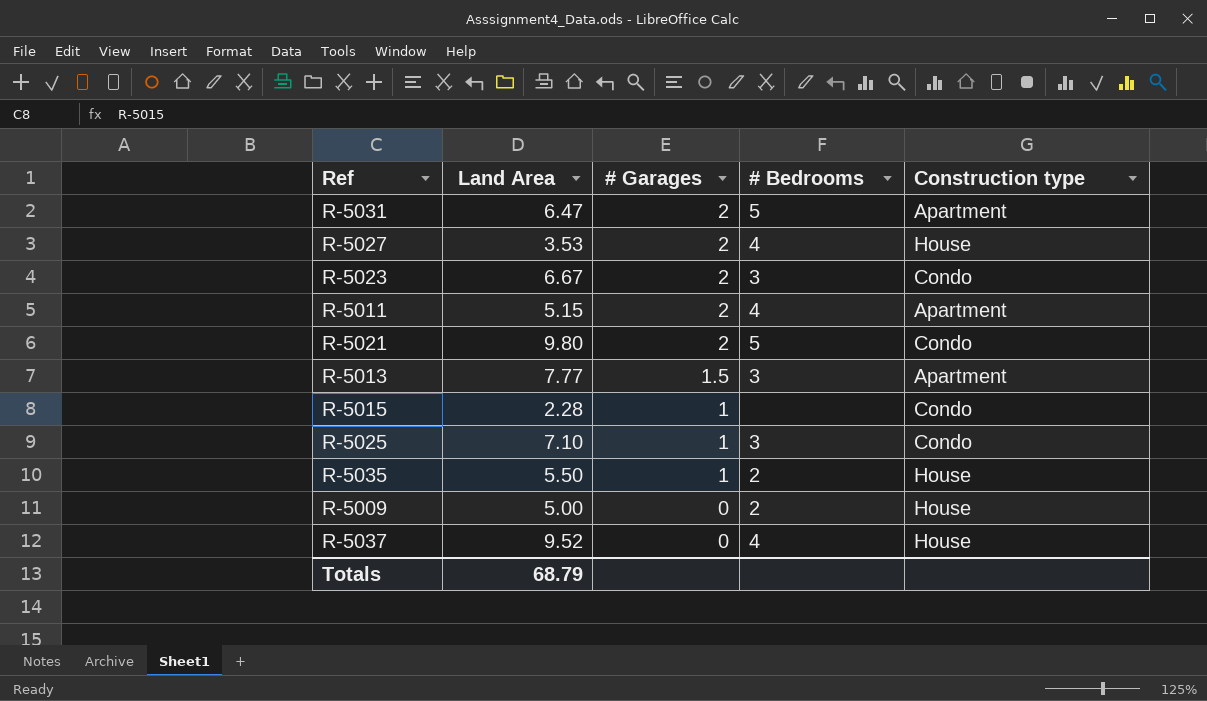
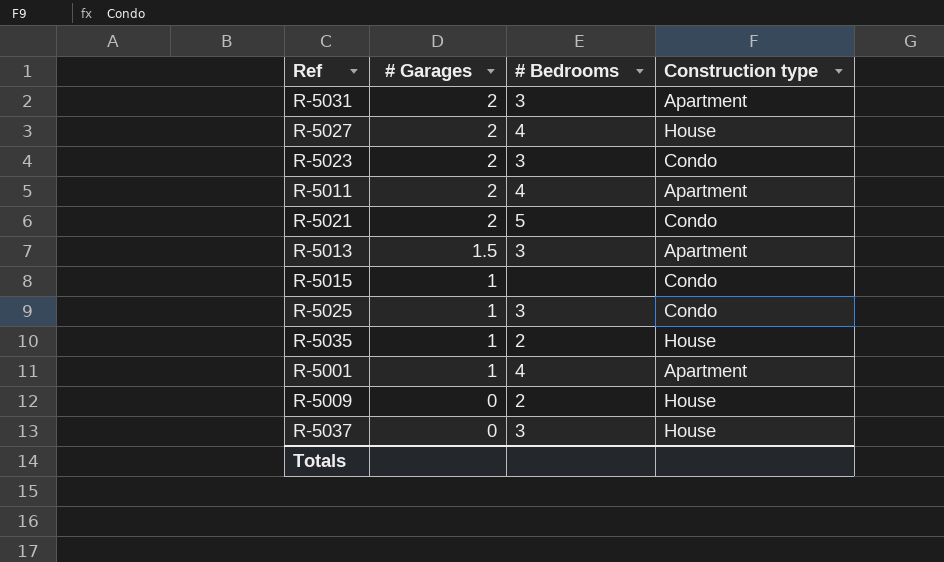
column Land Area | position: 2 -> none
R-5031 | # Bedrooms: 5 -> 3
row R-5001: none -> 1 | 4 | Apartment
R-5037 | # Bedrooms: 4 -> 3

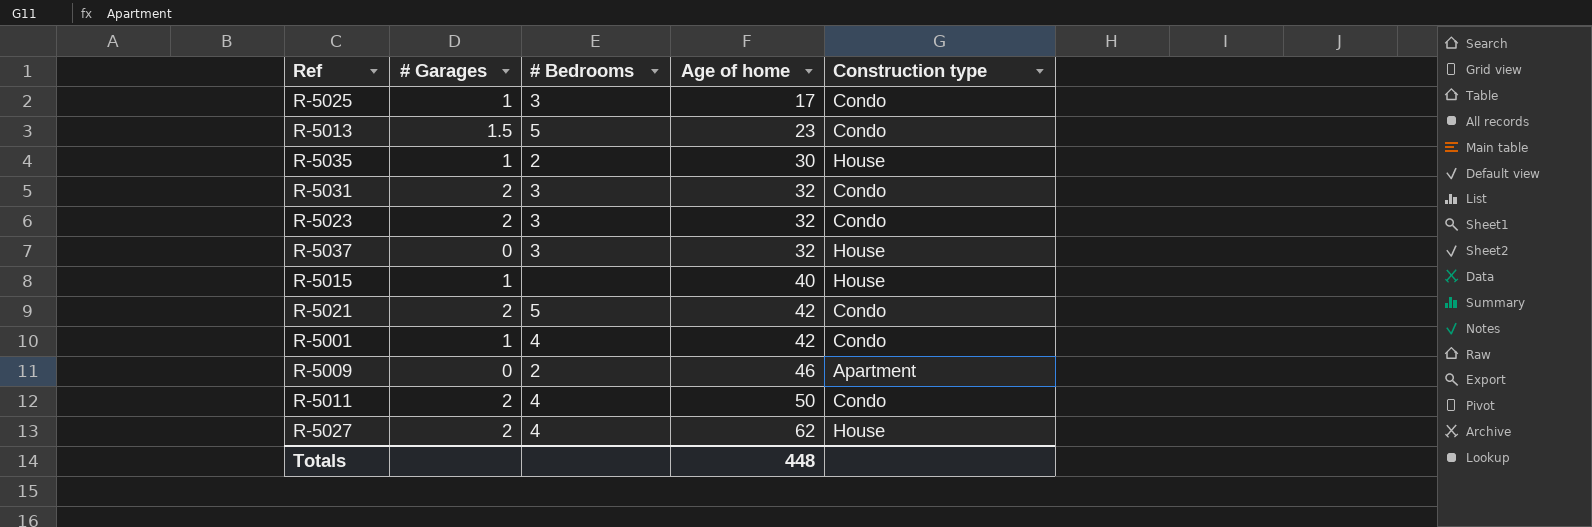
row order: # Garages descending -> Age of home ascending
column Age of home | position: none -> 4
R-5013 | # Bedrooms: 3 -> 5
R-5013 | Construction type: Apartment -> Condo
R-5031 | Construction type: Apartment -> Condo
R-5015 | Construction type: Condo -> House
R-5001 | Construction type: Apartment -> Condo
R-5009 | Construction type: House -> Apartment
R-5011 | Construction type: Apartment -> Condo

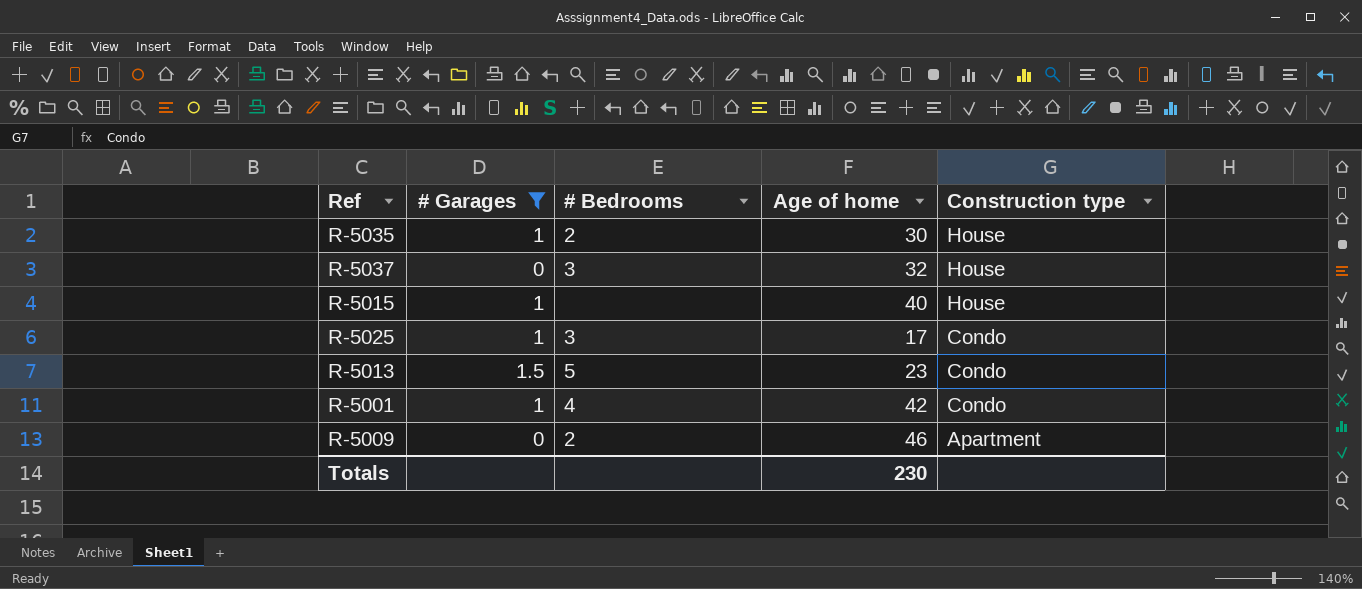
filter: none -> # Garages != 2
row order: Age of home ascending -> Construction type descending
Totals | Age of home: 448 -> 230

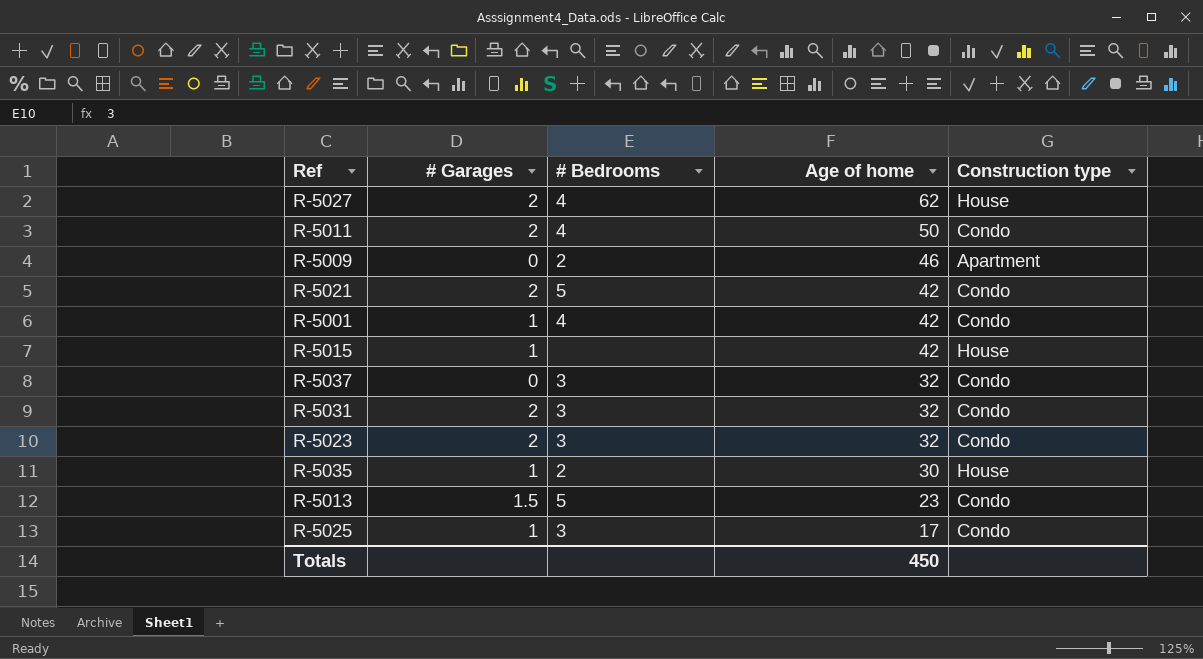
filter: # Garages != 2 -> none
row order: Construction type descending -> Age of home descending
R-5015 | Age of home: 40 -> 42
R-5037 | Construction type: House -> Condo
Totals | Age of home: 230 -> 450

